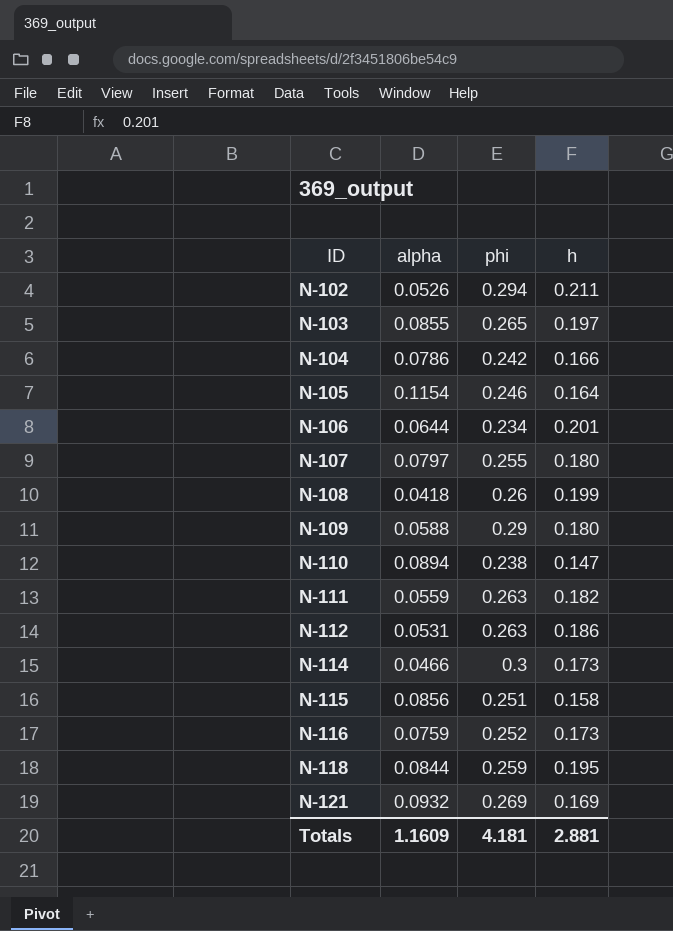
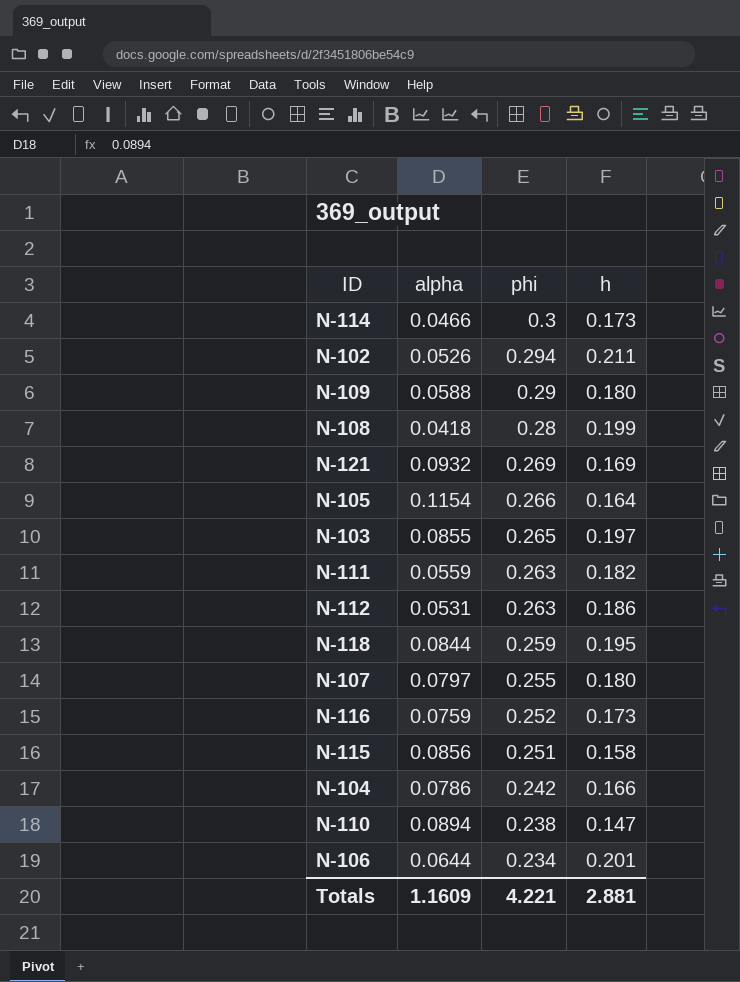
row order: ID ascending -> phi descending
N-108 | phi: 0.26 -> 0.28
N-105 | phi: 0.246 -> 0.266
Totals | phi: 4.181 -> 4.221

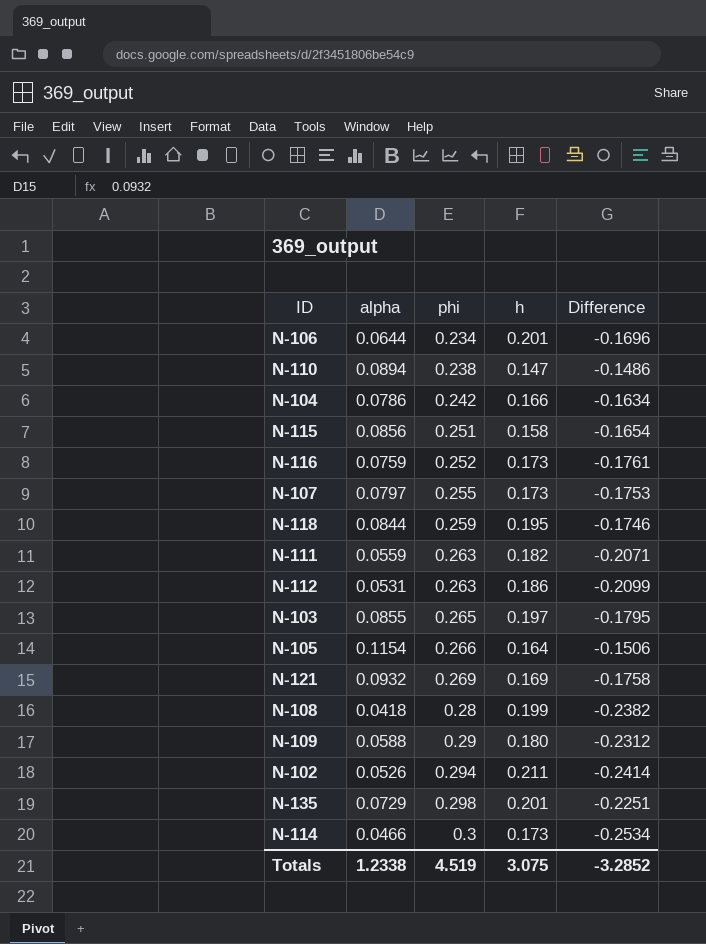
row order: phi descending -> phi ascending
column Difference | formula: none -> [alpha] - [phi]
N-107 | h: 0.180 -> 0.173
row N-135: none -> 0.0729 | 0.298 | 0.201 | -0.2251
Totals | alpha: 1.1609 -> 1.2338
Totals | phi: 4.221 -> 4.519
Totals | h: 2.881 -> 3.075

